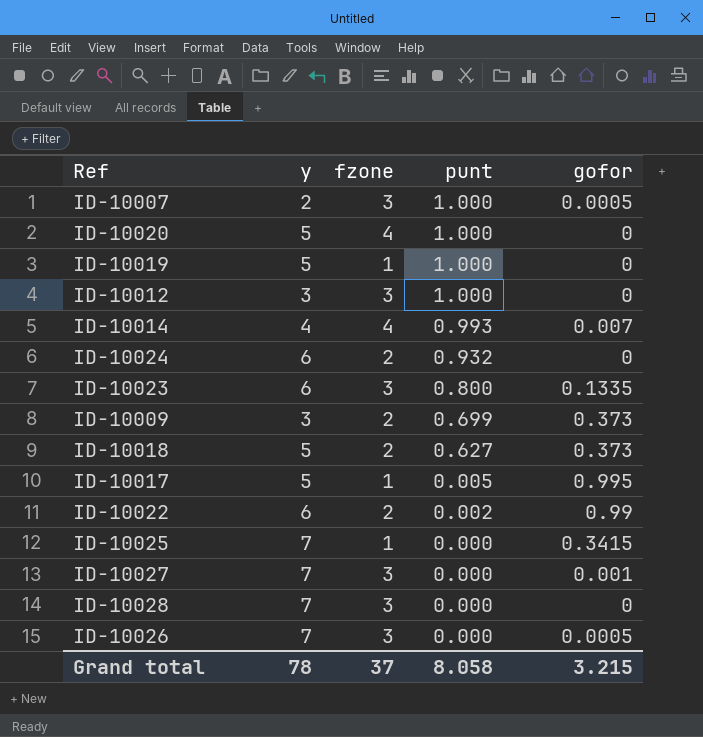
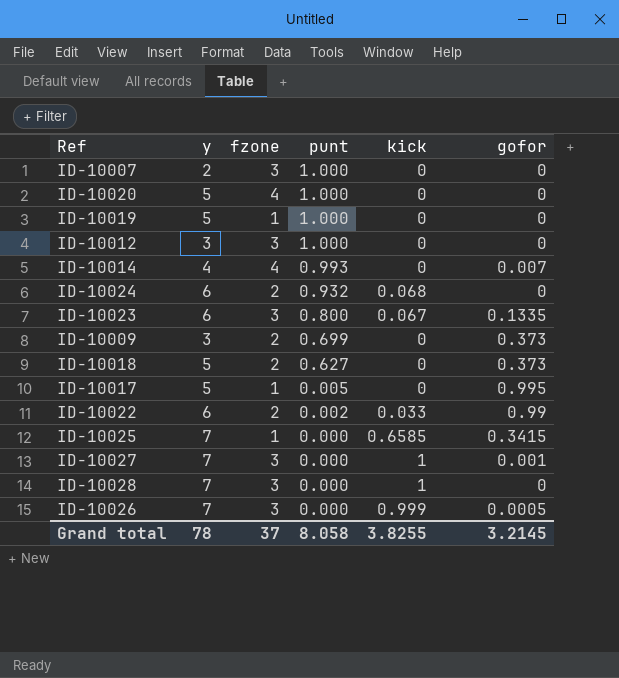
column kick | position: none -> 5
ID-10007 | gofor: 0.0005 -> 0
Grand total | gofor: 3.215 -> 3.2145

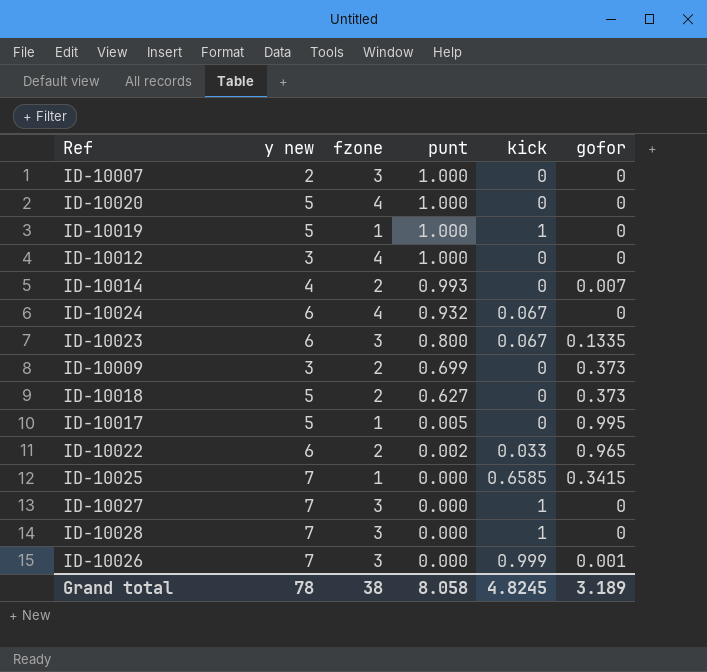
column name: y -> y new
ID-10019 | kick: 0 -> 1
ID-10012 | fzone: 3 -> 4
ID-10014 | fzone: 4 -> 2
ID-10024 | fzone: 2 -> 4
ID-10024 | kick: 0.068 -> 0.067
ID-10022 | gofor: 0.99 -> 0.965
ID-10027 | gofor: 0.001 -> 0
ID-10026 | gofor: 0.0005 -> 0.001
Grand total | fzone: 37 -> 38
Grand total | kick: 3.8255 -> 4.8245
Grand total | gofor: 3.2145 -> 3.189

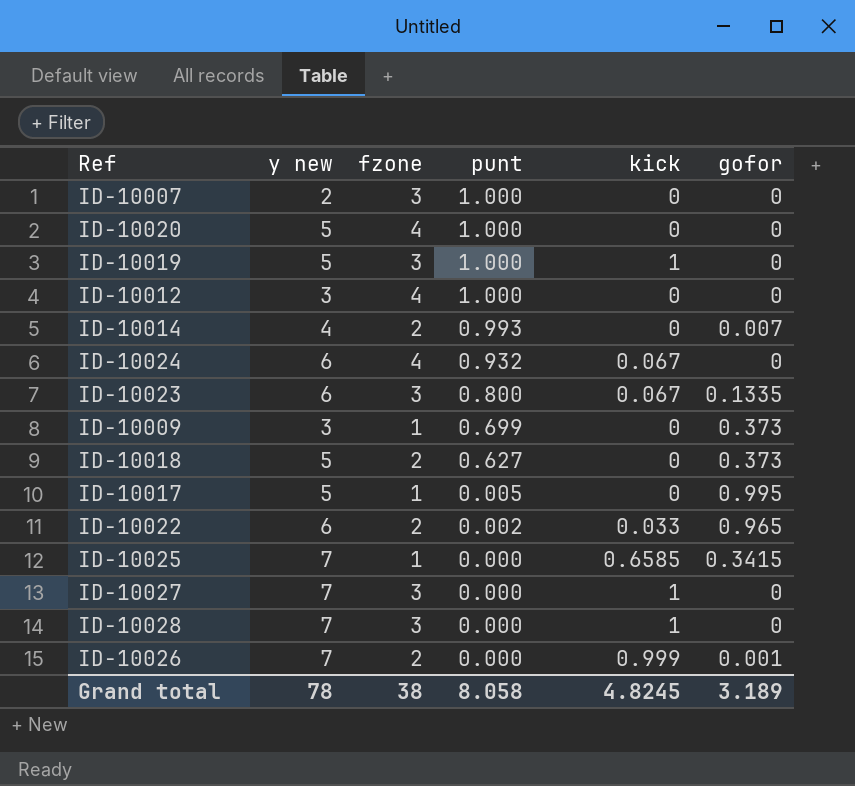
ID-10019 | fzone: 1 -> 3
ID-10009 | fzone: 2 -> 1
ID-10026 | fzone: 3 -> 2

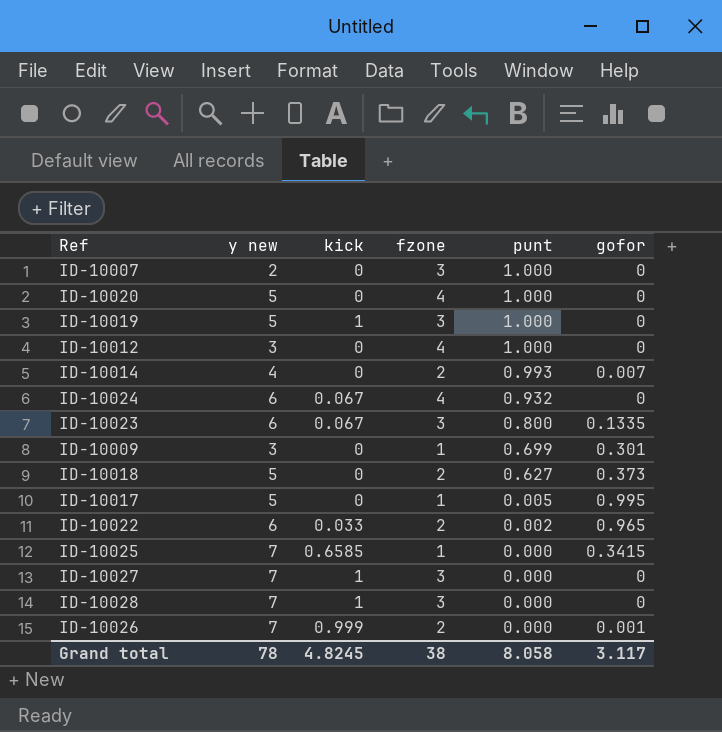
column kick | position: 5 -> 3
ID-10009 | gofor: 0.373 -> 0.301
Grand total | gofor: 3.189 -> 3.117

